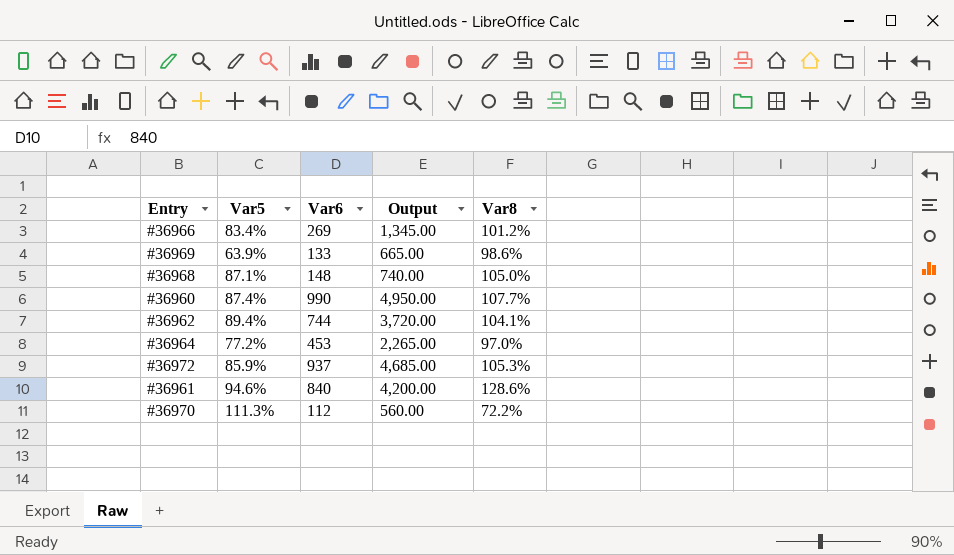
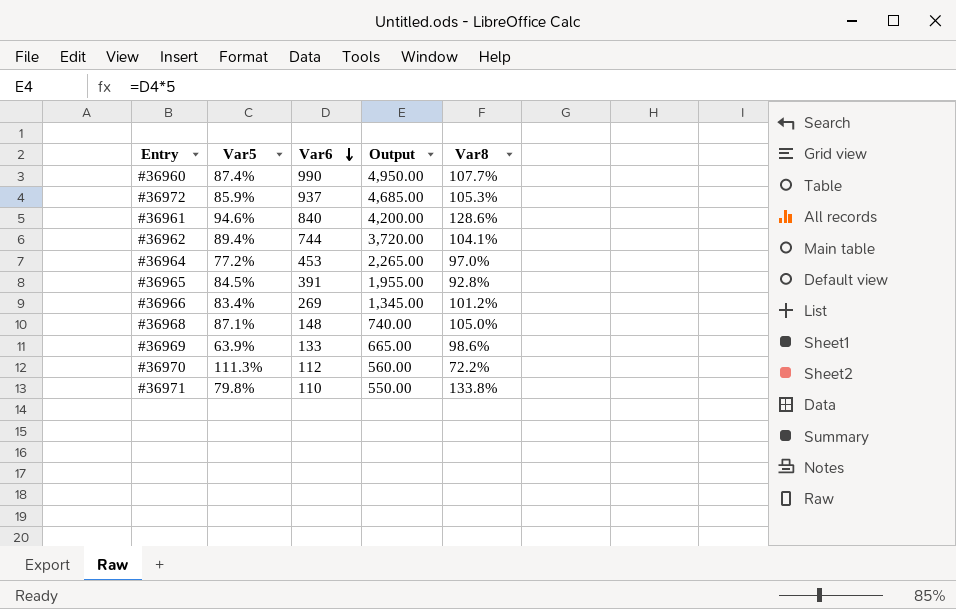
row order: none -> Var6 descending
row #36965: none -> 84.5% | 391 | 1,955.00 | 92.8%
row #36971: none -> 79.8% | 110 | 550.00 | 133.8%

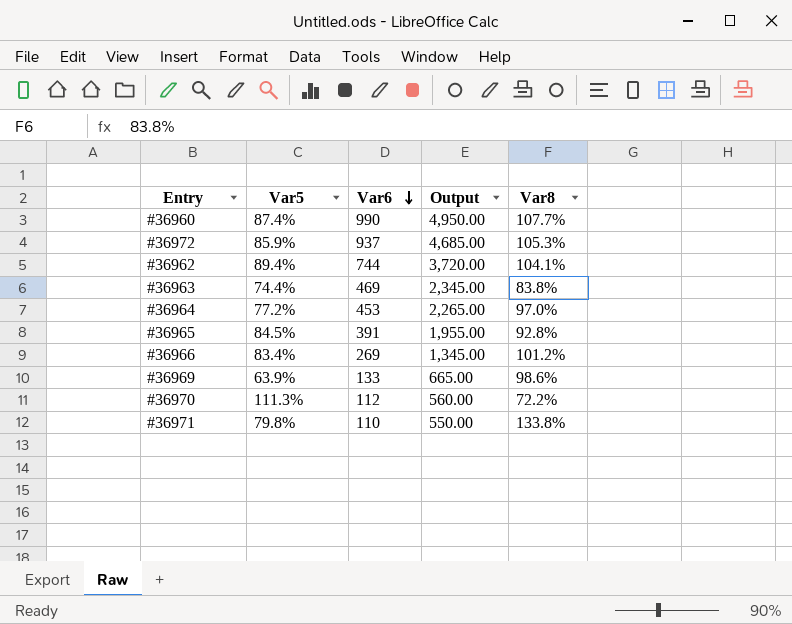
row #36961: 94.6% | 840 | 4,200.00 | 128.6% -> none
row #36968: 87.1% | 148 | 740.00 | 105.0% -> none
row #36963: none -> 74.4% | 469 | 2,345.00 | 83.8%

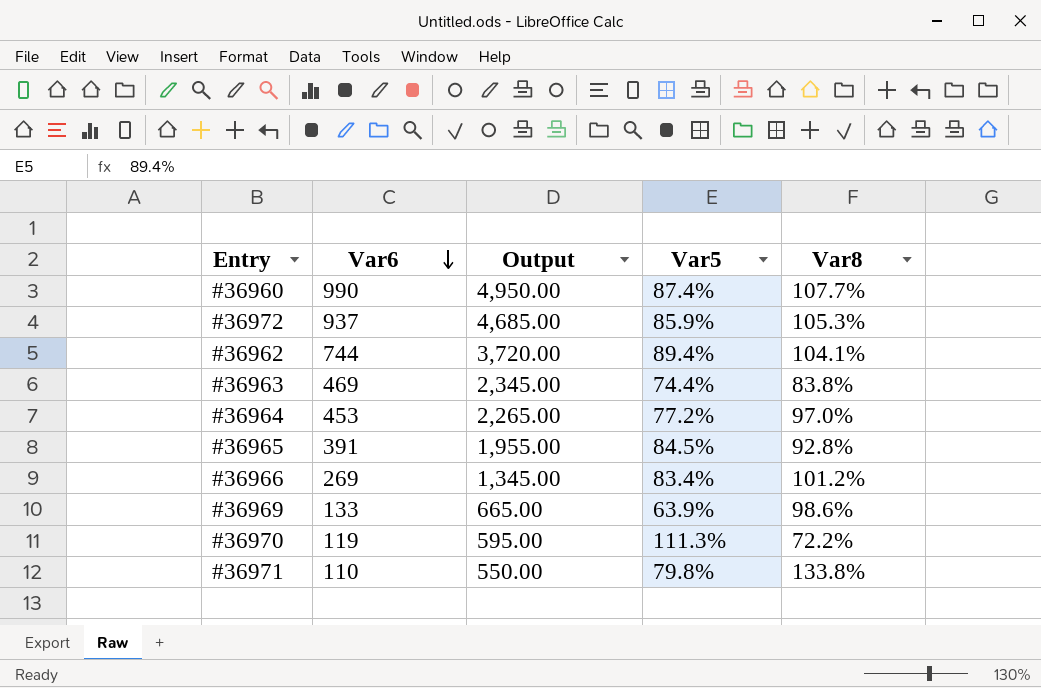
column Var5 | position: 2 -> 4
#36970 | Var6: 112 -> 119
#36970 | Output: 560.00 -> 595.00

